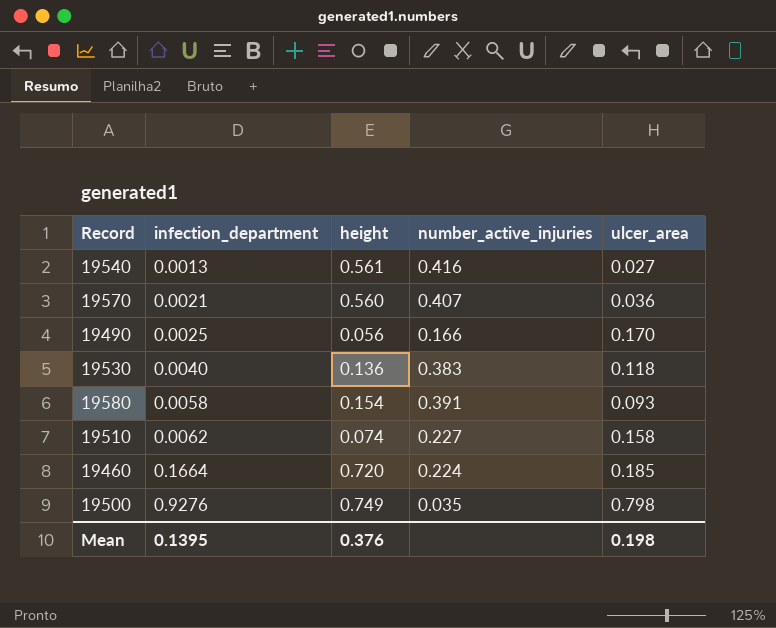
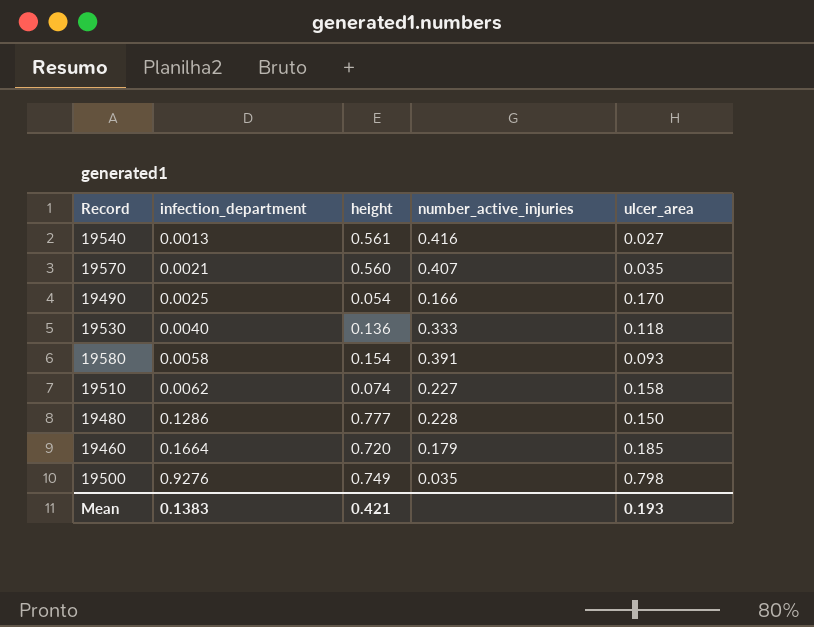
19570 | ulcer_area: 0.036 -> 0.035
19490 | height: 0.056 -> 0.054
19530 | number_active_injuries: 0.383 -> 0.333
row 19480: none -> 0.1286 | 0.777 | 0.228 | 0.150
19460 | number_active_injuries: 0.224 -> 0.179
Mean | infection_department: 0.1395 -> 0.1383
Mean | height: 0.376 -> 0.421
Mean | ulcer_area: 0.198 -> 0.193

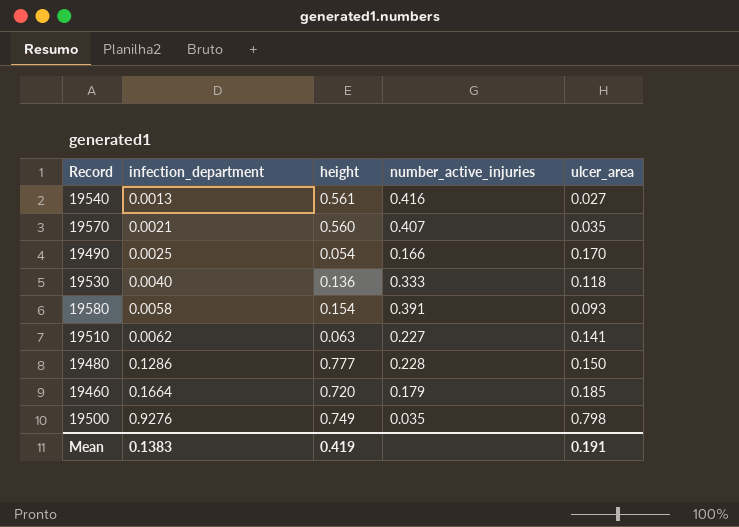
19510 | height: 0.074 -> 0.063
19510 | ulcer_area: 0.158 -> 0.141
Mean | height: 0.421 -> 0.419
Mean | ulcer_area: 0.193 -> 0.191

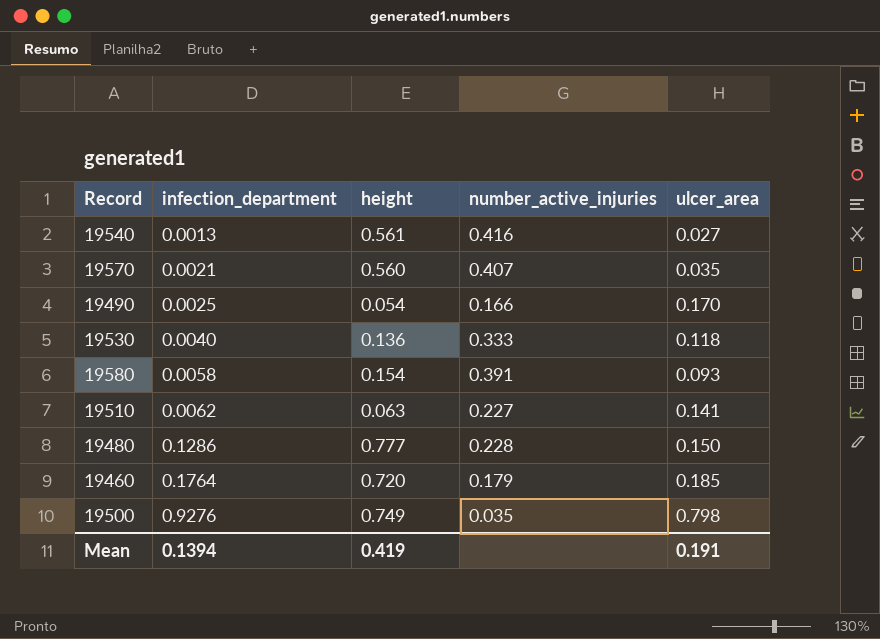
19460 | infection_department: 0.1664 -> 0.1764
Mean | infection_department: 0.1383 -> 0.1394

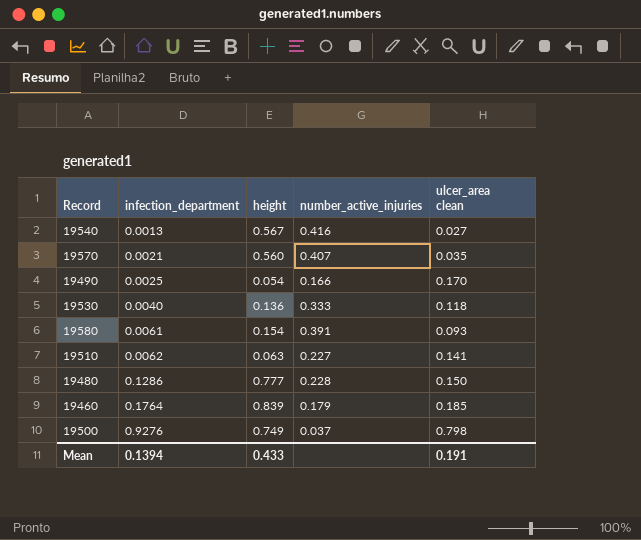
column name: ulcer_area -> ulcer_area clean
19540 | height: 0.561 -> 0.567
19580 | infection_department: 0.0058 -> 0.0061
19460 | height: 0.720 -> 0.839
19500 | number_active_injuries: 0.035 -> 0.037
Mean | height: 0.419 -> 0.433

